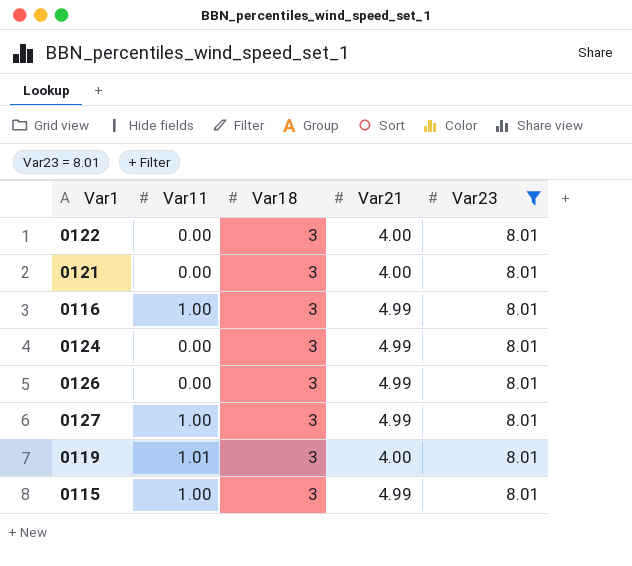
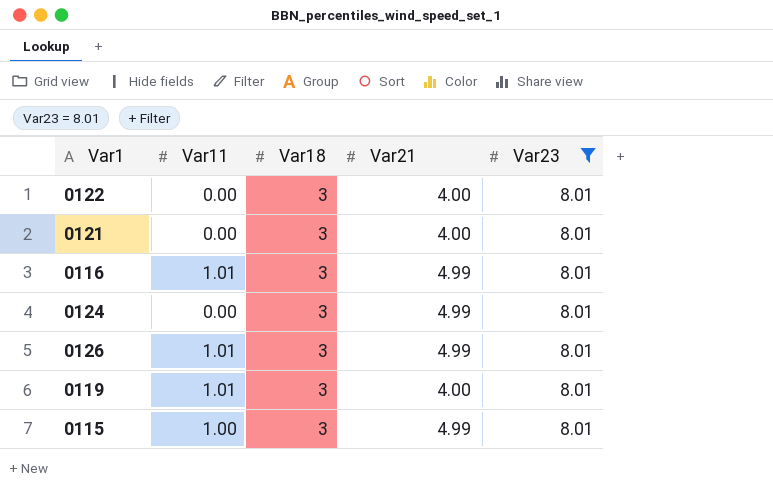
row 0127: 1.00 | 3 | 4.99 | 8.01 -> none
0116 | Var11: 1.00 -> 1.01
0126 | Var11: 0.00 -> 1.01

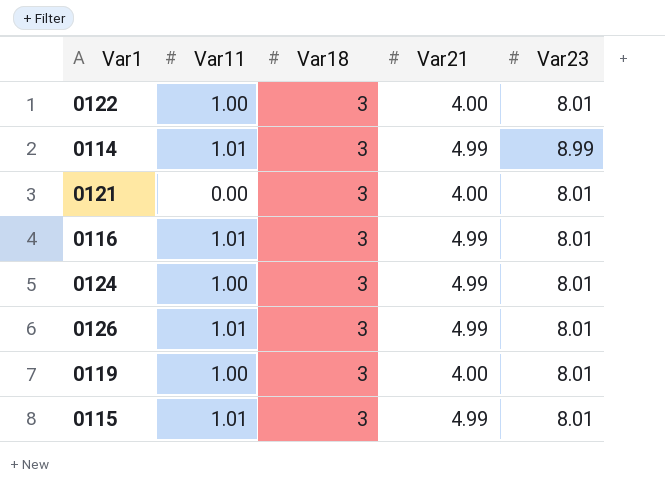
filter: Var23 = 8.01 -> none
0122 | Var11: 0.00 -> 1.00
0124 | Var11: 0.00 -> 1.00
0119 | Var11: 1.01 -> 1.00
0115 | Var11: 1.00 -> 1.01

